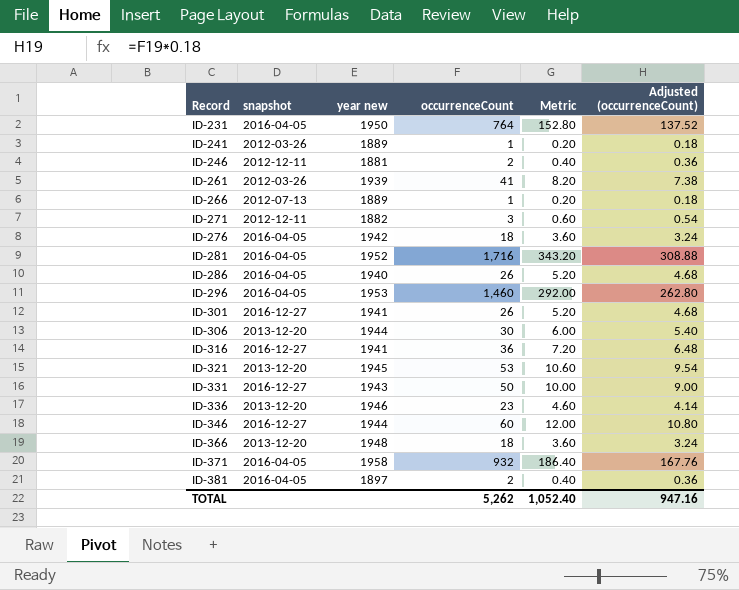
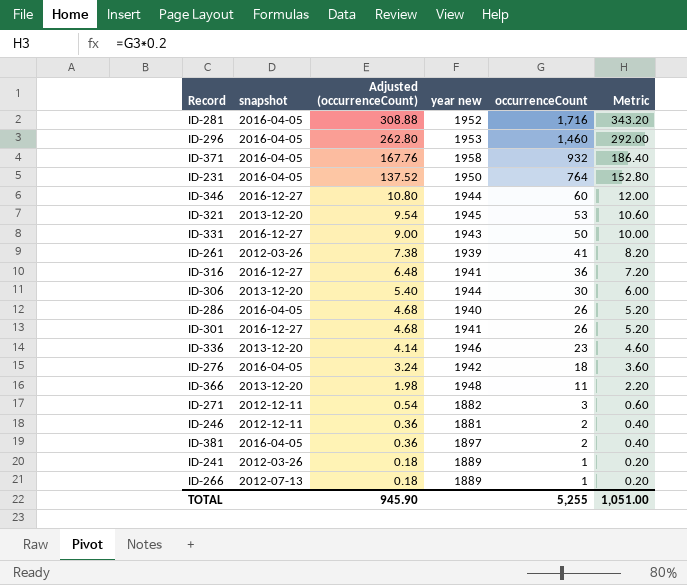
row order: Record ascending -> Adjusted (occurrenceCount) descending
column Adjusted (occurrenceCount) | position: 6 -> 3
ID-366 | Adjusted (occurrenceCount): 3.24 -> 1.98
ID-366 | occurrenceCount: 18 -> 11
ID-366 | Metric: 3.60 -> 2.20
TOTAL | Adjusted (occurrenceCount): 947.16 -> 945.90
TOTAL | occurrenceCount: 5,262 -> 5,255
TOTAL | Metric: 1,052.40 -> 1,051.00

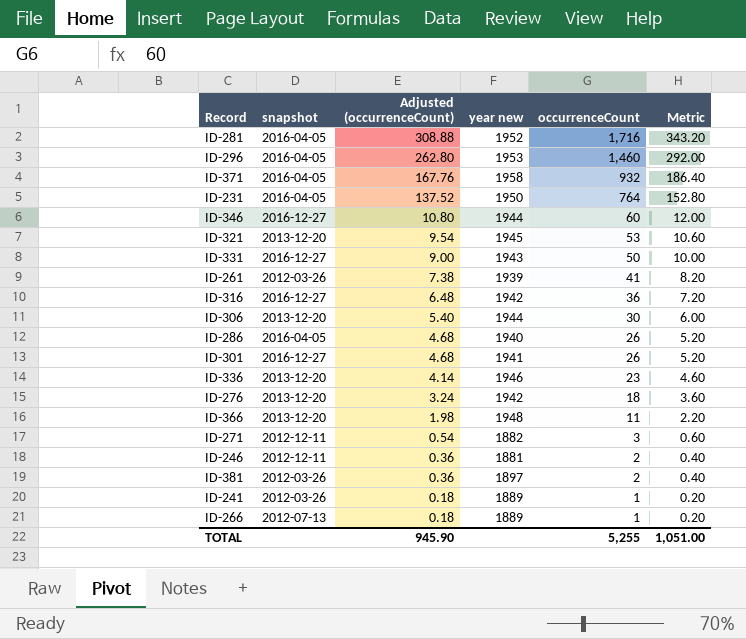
ID-316 | year new: 1941 -> 1942
ID-276 | snapshot: 2016-04-05 -> 2013-12-20
ID-381 | snapshot: 2016-04-05 -> 2012-03-26

